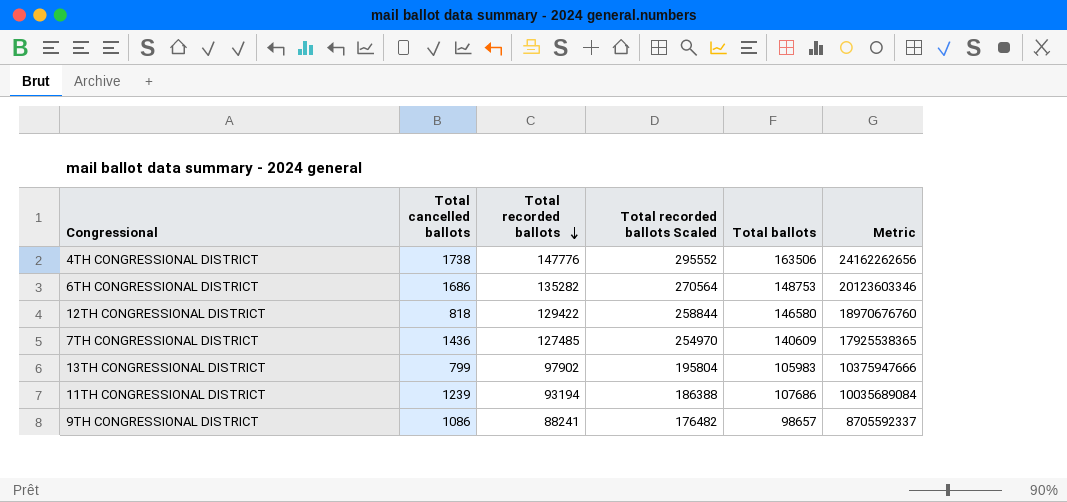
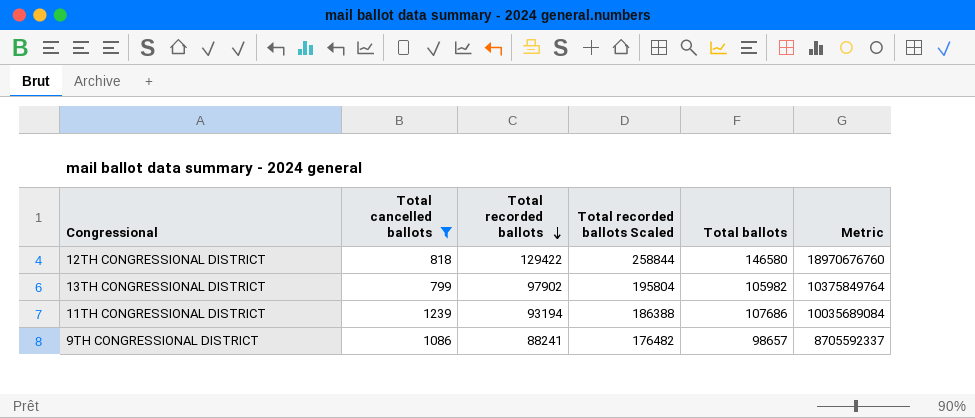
filter: none -> Total cancelled ballots <= 1239
13TH CONGRESSIONAL DISTRICT | Total ballots: 105983 -> 105982
13TH CONGRESSIONAL DISTRICT | Metric: 10375947666 -> 10375849764

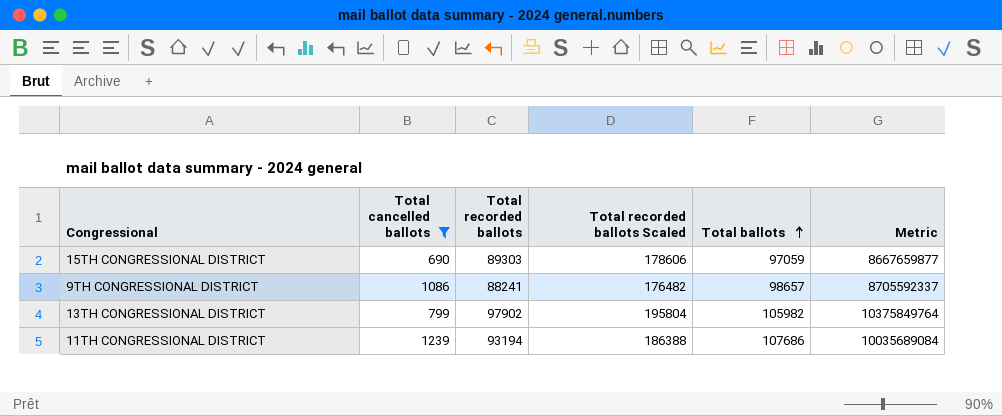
row order: Total recorded ballots descending -> Total ballots ascending
row 12TH CONGRESSIONAL DISTRICT: 818 | 129422 | 258844 | 146580 | 18970676760 -> none
row 15TH CONGRESSIONAL DISTRICT: none -> 690 | 89303 | 178606 | 97059 | 8667659877

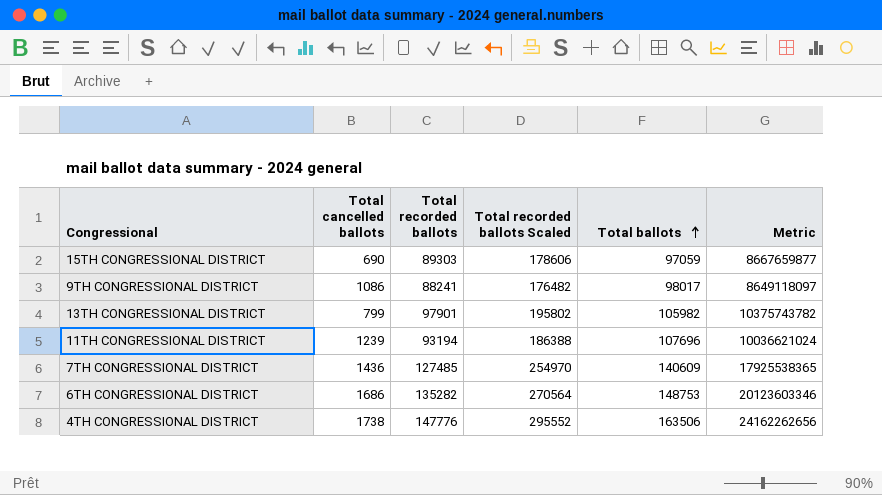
filter: Total cancelled ballots <= 1239 -> none
9TH CONGRESSIONAL DISTRICT | Total ballots: 98657 -> 98017
9TH CONGRESSIONAL DISTRICT | Metric: 8705592337 -> 8649118097
13TH CONGRESSIONAL DISTRICT | Total recorded ballots: 97902 -> 97901
13TH CONGRESSIONAL DISTRICT | Total recorded ballots Scaled: 195804 -> 195802
13TH CONGRESSIONAL DISTRICT | Metric: 10375849764 -> 10375743782
11TH CONGRESSIONAL DISTRICT | Total ballots: 107686 -> 107696
11TH CONGRESSIONAL DISTRICT | Metric: 10035689084 -> 10036621024

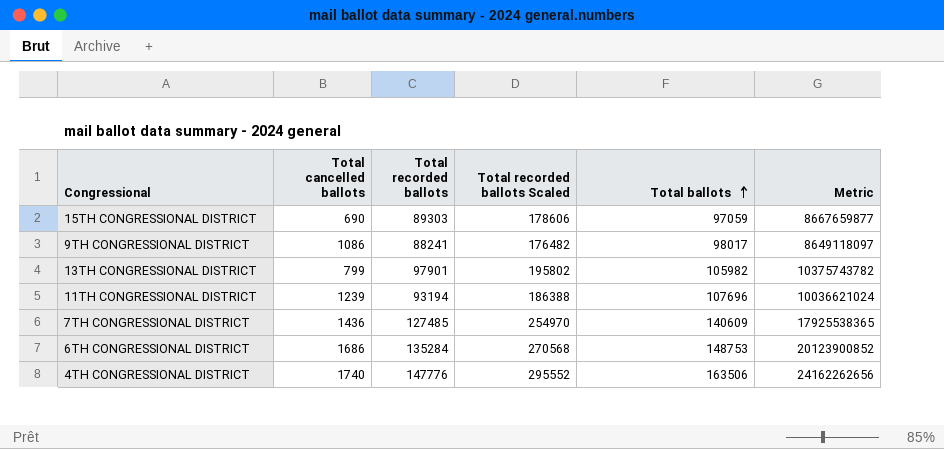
6TH CONGRESSIONAL DISTRICT | Total recorded ballots: 135282 -> 135284
6TH CONGRESSIONAL DISTRICT | Total recorded ballots Scaled: 270564 -> 270568
6TH CONGRESSIONAL DISTRICT | Metric: 20123603346 -> 20123900852
4TH CONGRESSIONAL DISTRICT | Total cancelled ballots: 1738 -> 1740

